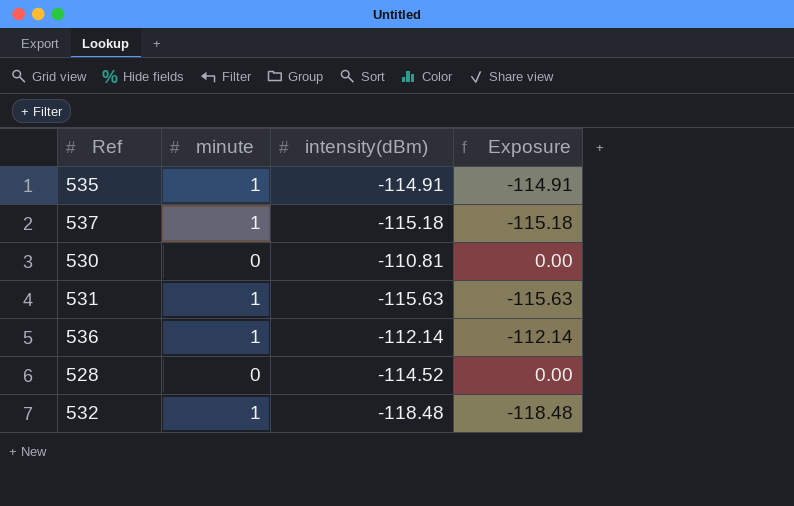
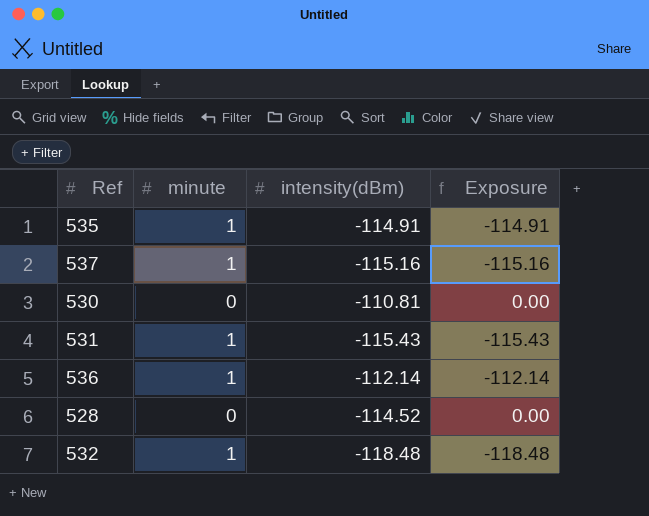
537 | intensity(dBm): -115.18 -> -115.16
537 | Exposure: -115.18 -> -115.16
531 | intensity(dBm): -115.63 -> -115.43
531 | Exposure: -115.63 -> -115.43

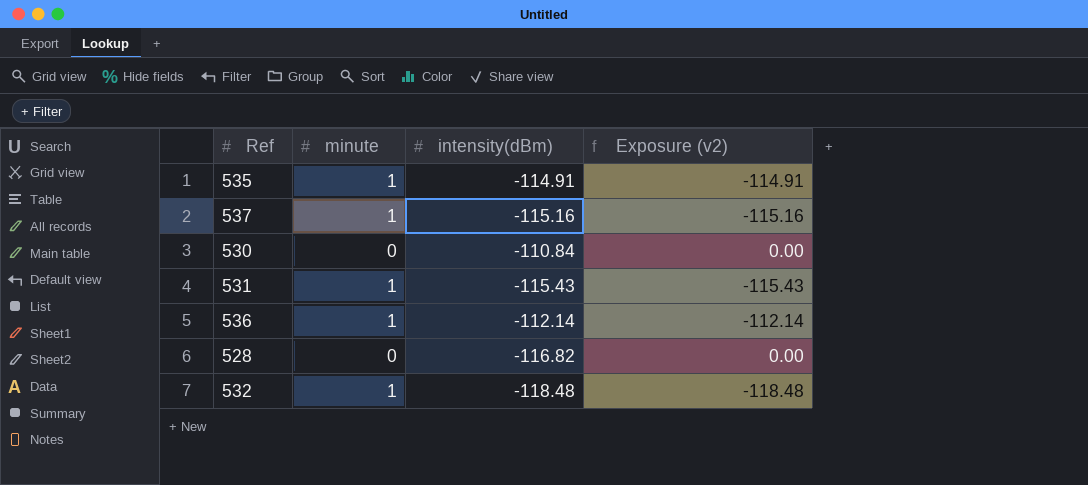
column name: Exposure -> Exposure (v2)
530 | intensity(dBm): -110.81 -> -110.84
528 | intensity(dBm): -114.52 -> -116.82

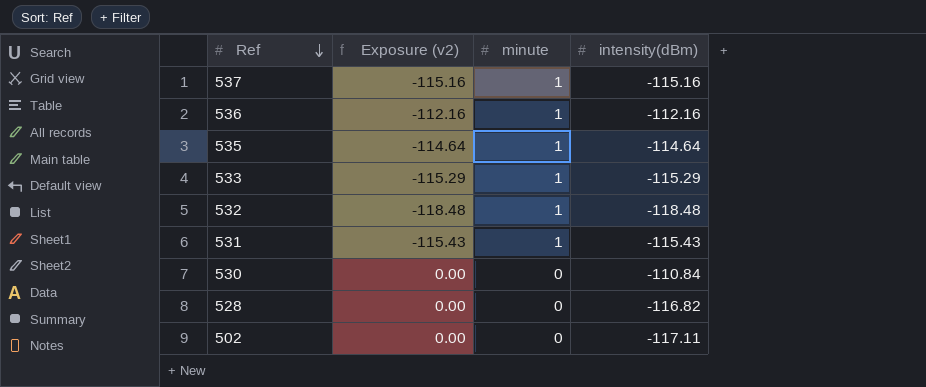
row order: none -> Ref descending
column Exposure (v2) | position: 4 -> 2
536 | Exposure (v2): -112.14 -> -112.16
536 | intensity(dBm): -112.14 -> -112.16
535 | Exposure (v2): -114.91 -> -114.64
535 | intensity(dBm): -114.91 -> -114.64
row 533: none -> -115.29 | 1 | -115.29
row 502: none -> 0.00 | 0 | -117.11

